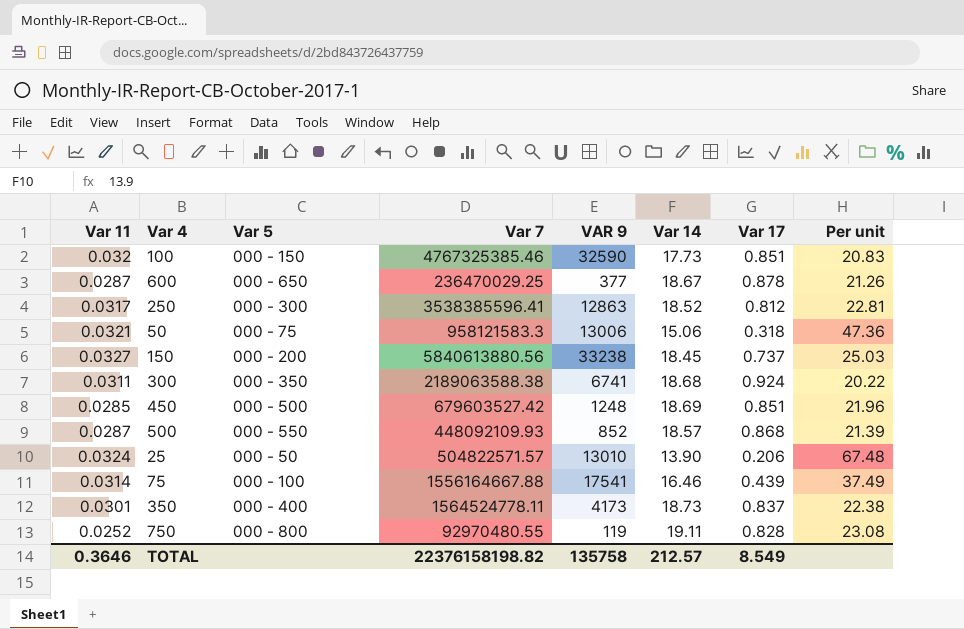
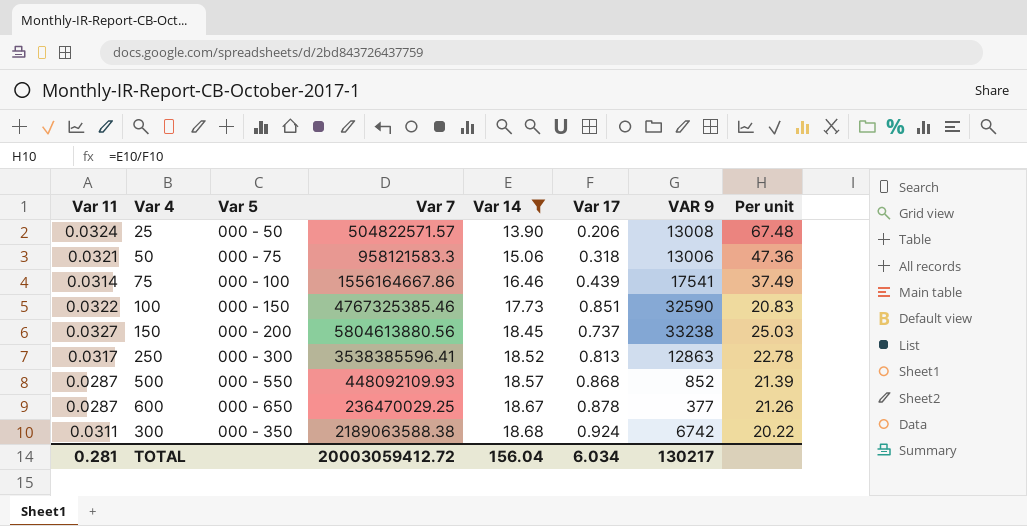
filter: none -> Var 14 <= 18.68
row order: none -> Var 14 ascending
column VAR 9 | position: 5 -> 7
25 | VAR 9: 13010 -> 13008
75 | Var 7: 1556164667.88 -> 1556164667.86
100 | Var 11: 0.032 -> 0.0322
150 | Var 7: 5840613880.56 -> 5804613880.56
250 | Var 17: 0.812 -> 0.813
250 | Per unit: 22.81 -> 22.78
300 | VAR 9: 6741 -> 6742
TOTAL | Var 11: 0.3646 -> 0.281
TOTAL | Var 7: 22376158198.82 -> 20003059412.72
TOTAL | Var 14: 212.57 -> 156.04
TOTAL | Var 17: 8.549 -> 6.034
TOTAL | VAR 9: 135758 -> 130217

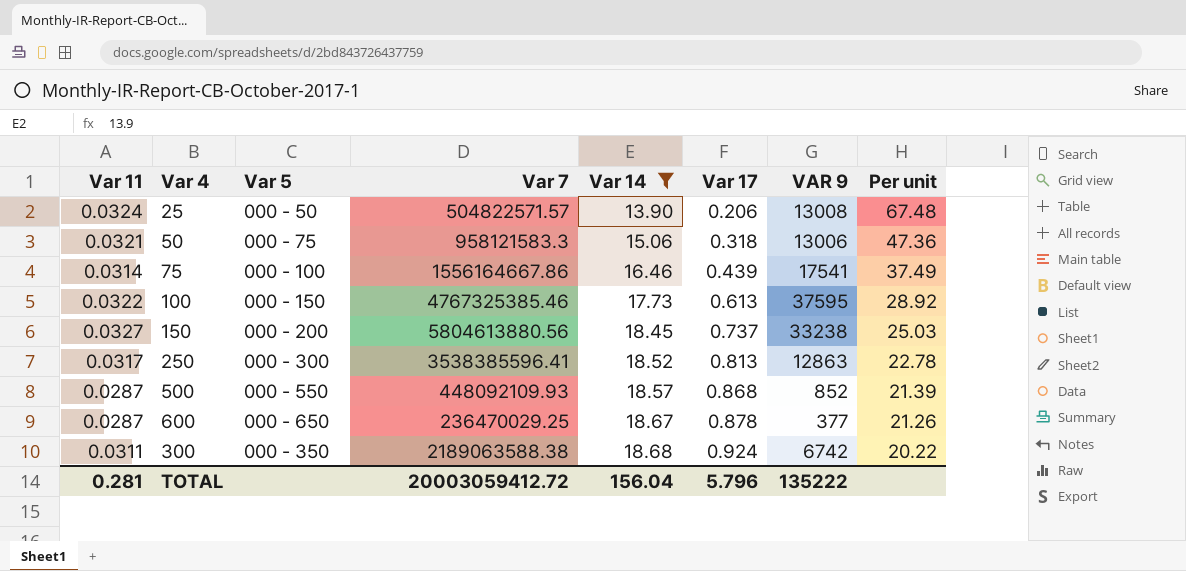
100 | Var 17: 0.851 -> 0.613
100 | VAR 9: 32590 -> 37595
100 | Per unit: 20.83 -> 28.92
TOTAL | Var 17: 6.034 -> 5.796
TOTAL | VAR 9: 130217 -> 135222

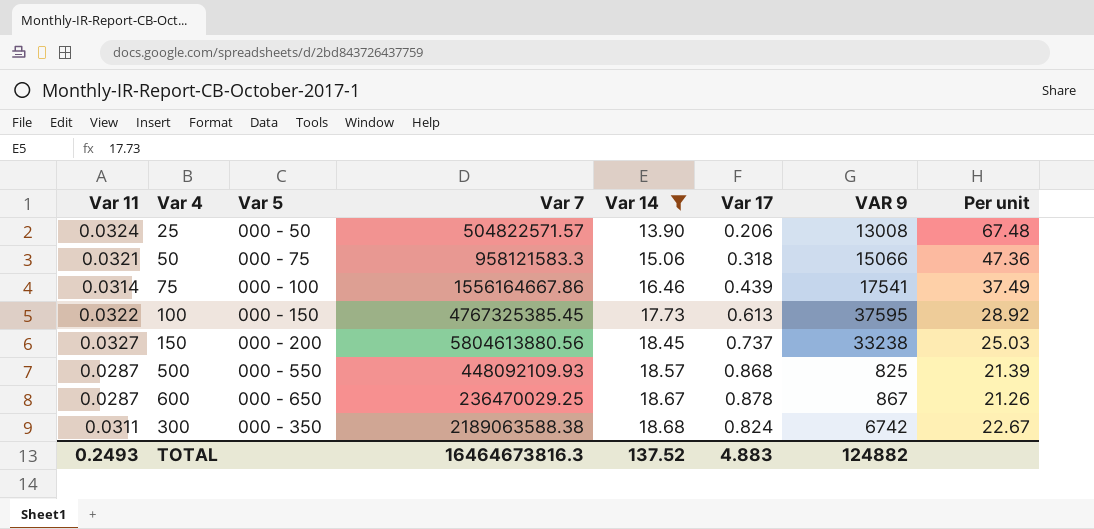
row 250: 0.0317 | 000 - 300 | 3538385596.41 | 18.52 | 0.813 | 12863 | 22.78 -> none
50 | VAR 9: 13006 -> 15066
100 | Var 7: 4767325385.46 -> 4767325385.45
500 | VAR 9: 852 -> 825
600 | VAR 9: 377 -> 867
300 | Var 17: 0.924 -> 0.824
300 | Per unit: 20.22 -> 22.67
TOTAL | Var 11: 0.281 -> 0.2493
TOTAL | Var 7: 20003059412.72 -> 16464673816.3
TOTAL | Var 14: 156.04 -> 137.52
TOTAL | Var 17: 5.796 -> 4.883
TOTAL | VAR 9: 135222 -> 124882

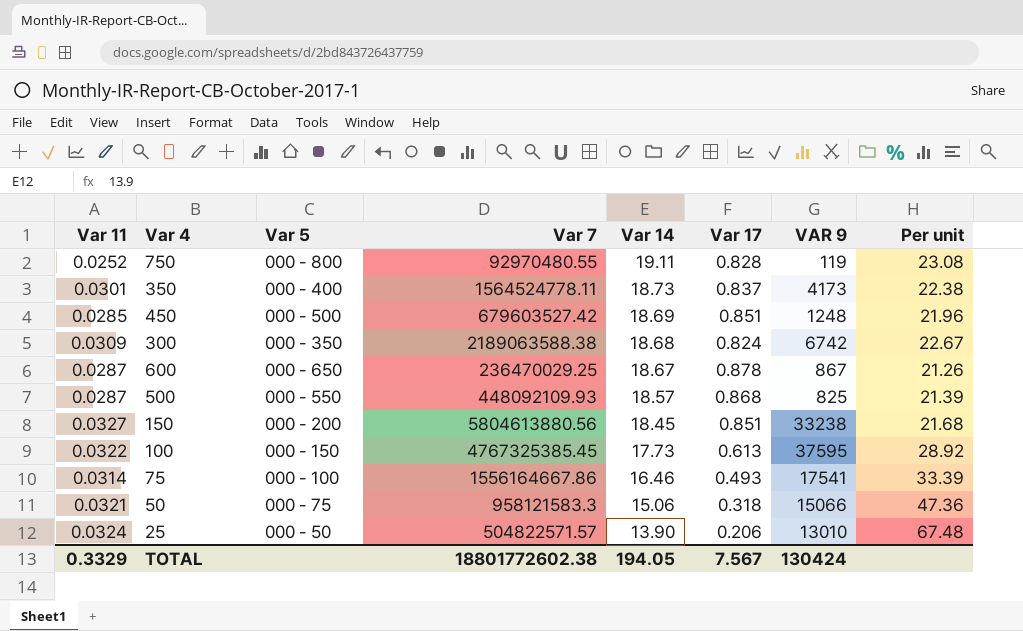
filter: Var 14 <= 18.68 -> none
row order: Var 14 ascending -> Var 14 descending
300 | Var 11: 0.0311 -> 0.0309
150 | Var 17: 0.737 -> 0.851
150 | Per unit: 25.03 -> 21.68
75 | Var 17: 0.439 -> 0.493
75 | Per unit: 37.49 -> 33.39
25 | VAR 9: 13008 -> 13010
TOTAL | Var 11: 0.2493 -> 0.3329
TOTAL | Var 7: 16464673816.3 -> 18801772602.38
TOTAL | Var 14: 137.52 -> 194.05
TOTAL | Var 17: 4.883 -> 7.567
TOTAL | VAR 9: 124882 -> 130424

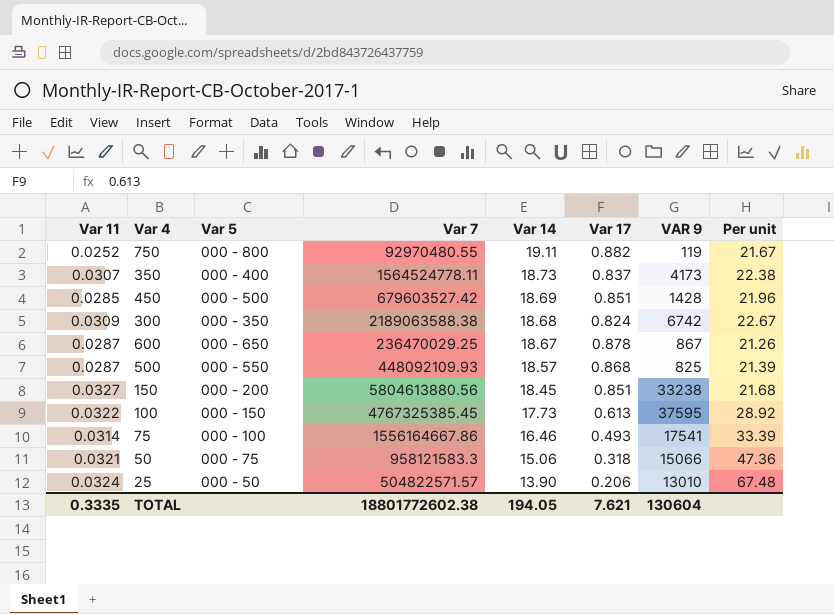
750 | Var 17: 0.828 -> 0.882
750 | Per unit: 23.08 -> 21.67
350 | Var 11: 0.0301 -> 0.0307
450 | VAR 9: 1248 -> 1428
TOTAL | Var 11: 0.3329 -> 0.3335
TOTAL | Var 17: 7.567 -> 7.621
TOTAL | VAR 9: 130424 -> 130604

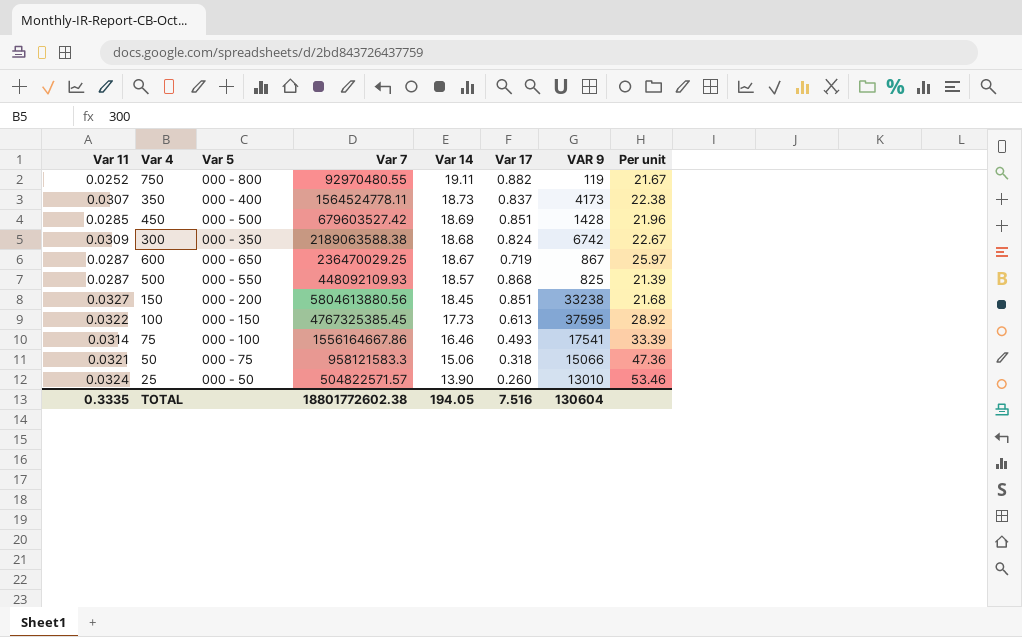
600 | Var 17: 0.878 -> 0.719
600 | Per unit: 21.26 -> 25.97
25 | Var 17: 0.206 -> 0.260
25 | Per unit: 67.48 -> 53.46
TOTAL | Var 17: 7.621 -> 7.516

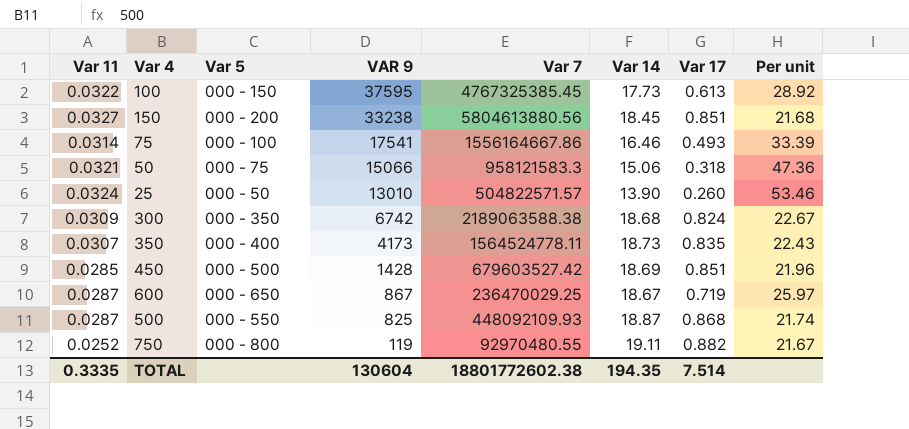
row order: Var 14 descending -> VAR 9 descending
column VAR 9 | position: 7 -> 4
350 | Var 17: 0.837 -> 0.835
350 | Per unit: 22.38 -> 22.43
500 | Var 14: 18.57 -> 18.87
500 | Per unit: 21.39 -> 21.74
TOTAL | Var 14: 194.05 -> 194.35
TOTAL | Var 17: 7.516 -> 7.514

